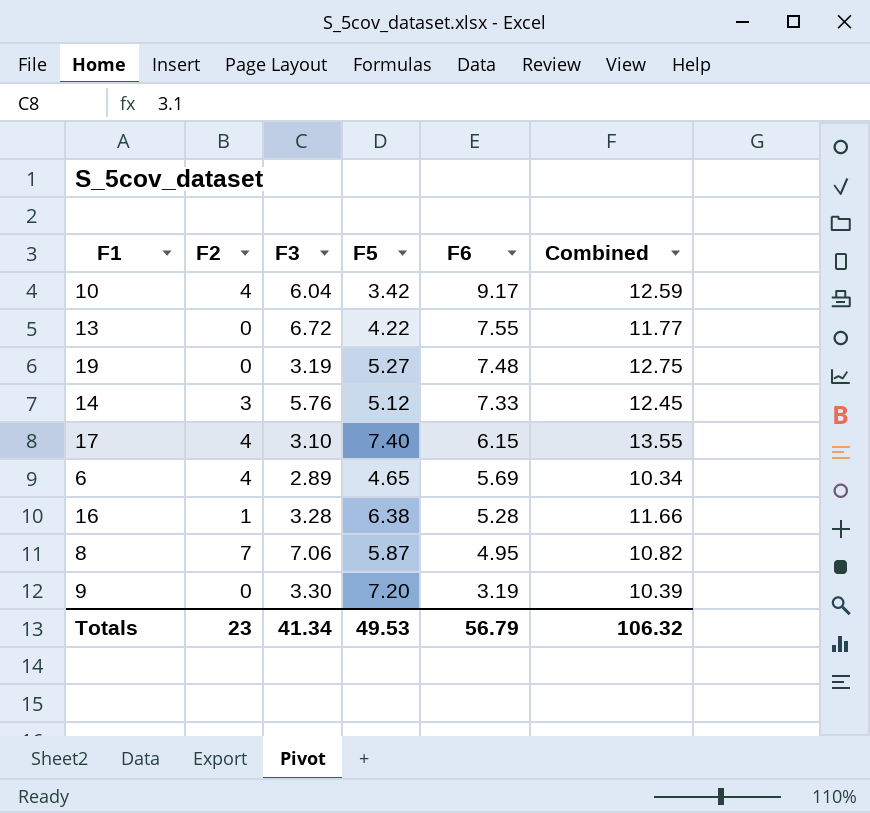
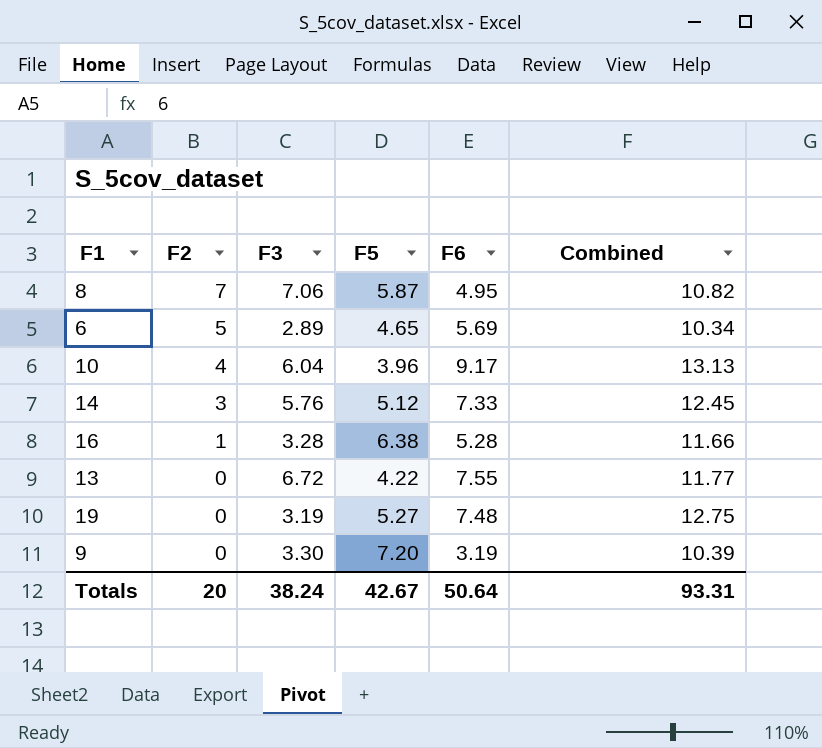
row order: F6 descending -> F2 descending
row 17: 4 | 3.10 | 7.40 | 6.15 | 13.55 -> none
6 | F2: 4 -> 5
10 | F5: 3.42 -> 3.96
10 | Combined: 12.59 -> 13.13
Totals | F2: 23 -> 20
Totals | F3: 41.34 -> 38.24
Totals | F5: 49.53 -> 42.67
Totals | F6: 56.79 -> 50.64
Totals | Combined: 106.32 -> 93.31

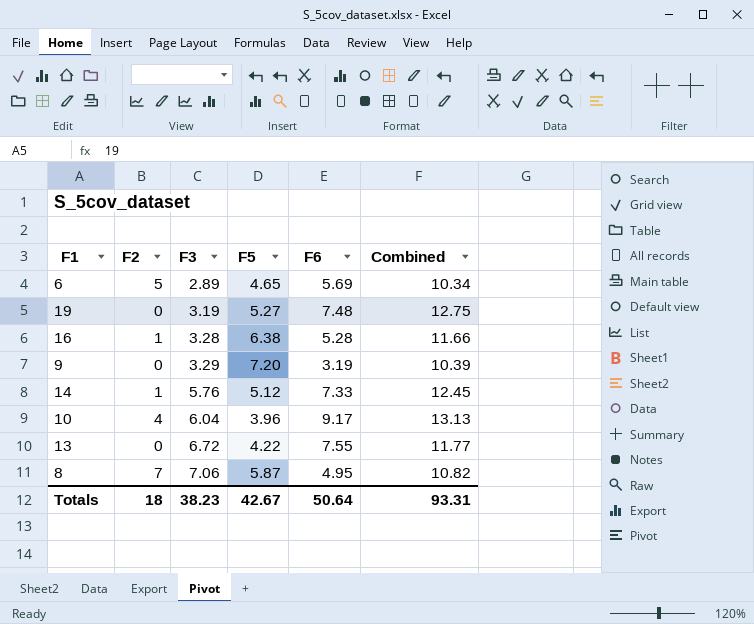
row order: F2 descending -> F3 ascending
9 | F3: 3.30 -> 3.29
14 | F2: 3 -> 1
Totals | F2: 20 -> 18
Totals | F3: 38.24 -> 38.23

